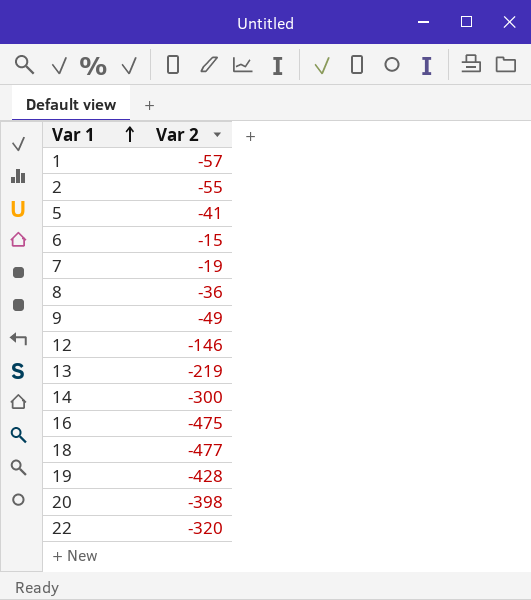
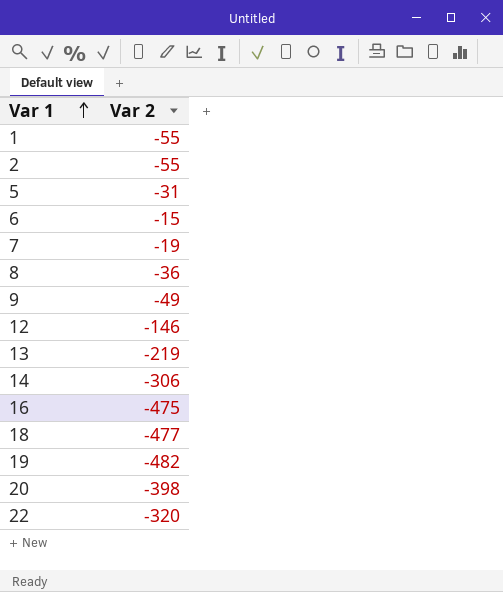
1 | Var 2: -57 -> -55
5 | Var 2: -41 -> -31
14 | Var 2: -300 -> -306
19 | Var 2: -428 -> -482

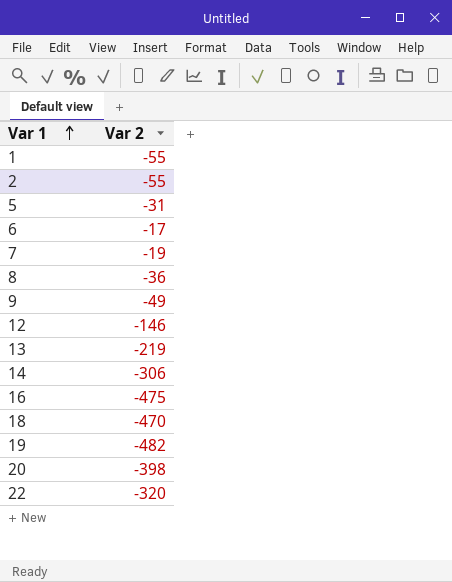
6 | Var 2: -15 -> -17
18 | Var 2: -477 -> -470

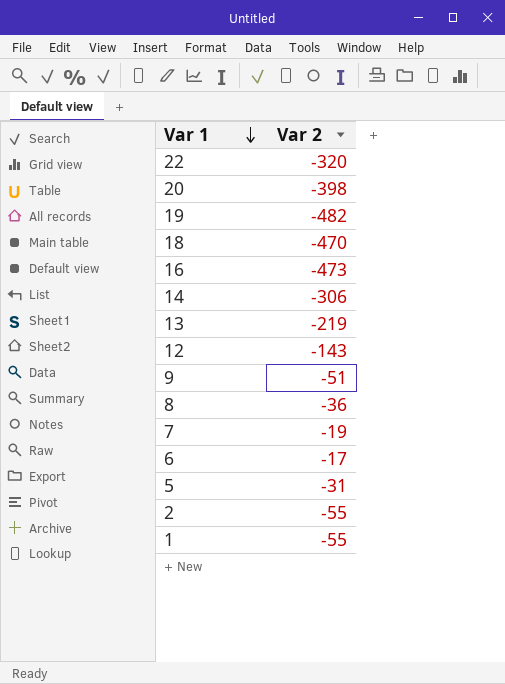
row order: Var 1 ascending -> Var 1 descending
16 | Var 2: -475 -> -473
12 | Var 2: -146 -> -143
9 | Var 2: -49 -> -51

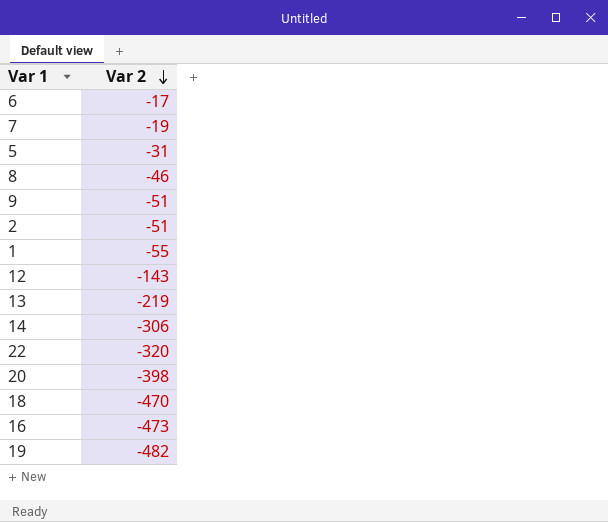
row order: Var 1 descending -> Var 2 descending
8 | Var 2: -36 -> -46
2 | Var 2: -55 -> -51

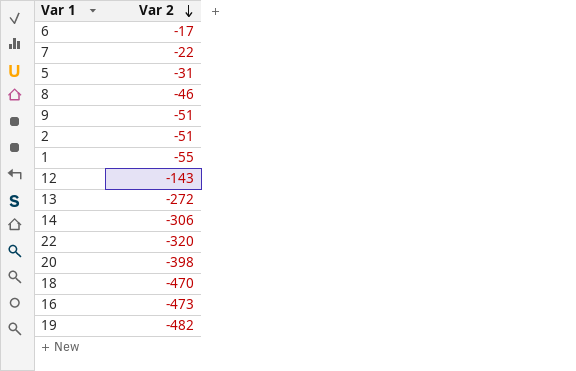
7 | Var 2: -19 -> -22
13 | Var 2: -219 -> -272

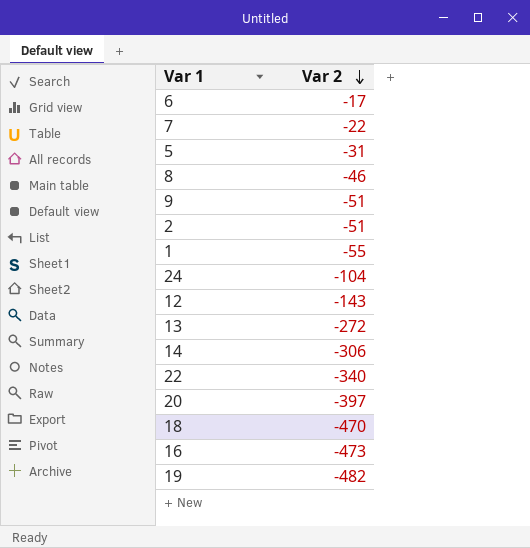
row 24: none -> -104
22 | Var 2: -320 -> -340
20 | Var 2: -398 -> -397

